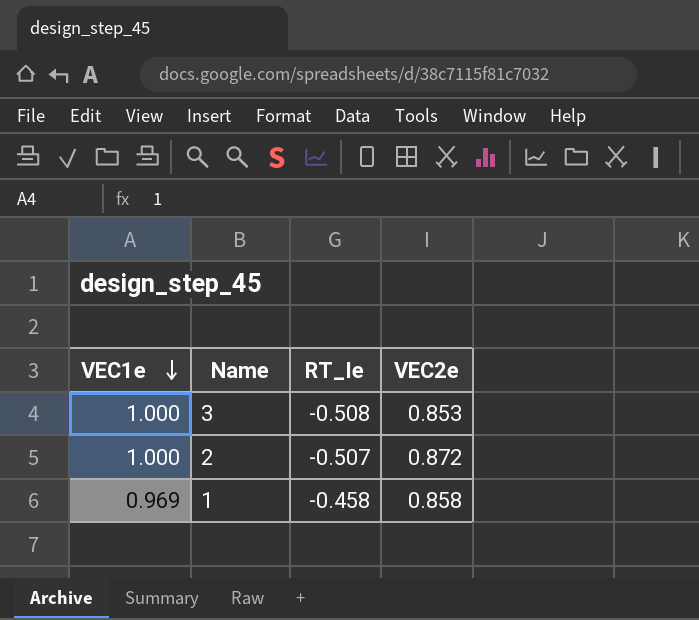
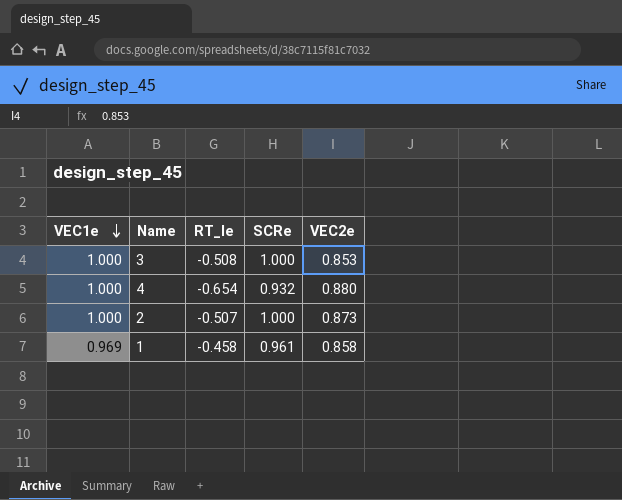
column SCRe | position: none -> 4
row 4: none -> 1.000 | -0.654 | 0.932 | 0.880
2 | VEC2e: 0.872 -> 0.873

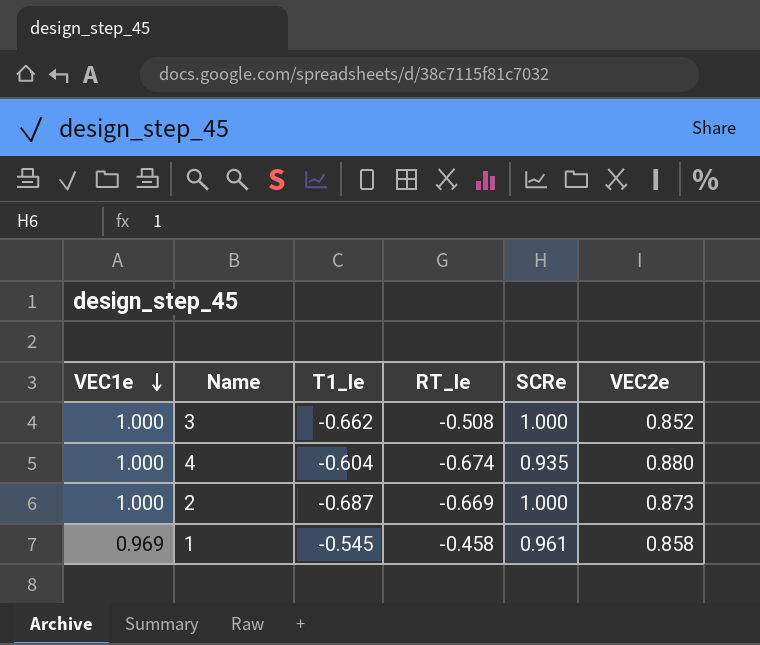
column T1_Ie | position: none -> 3
3 | VEC2e: 0.853 -> 0.852
4 | RT_Ie: -0.654 -> -0.674
4 | SCRe: 0.932 -> 0.935
2 | RT_Ie: -0.507 -> -0.669

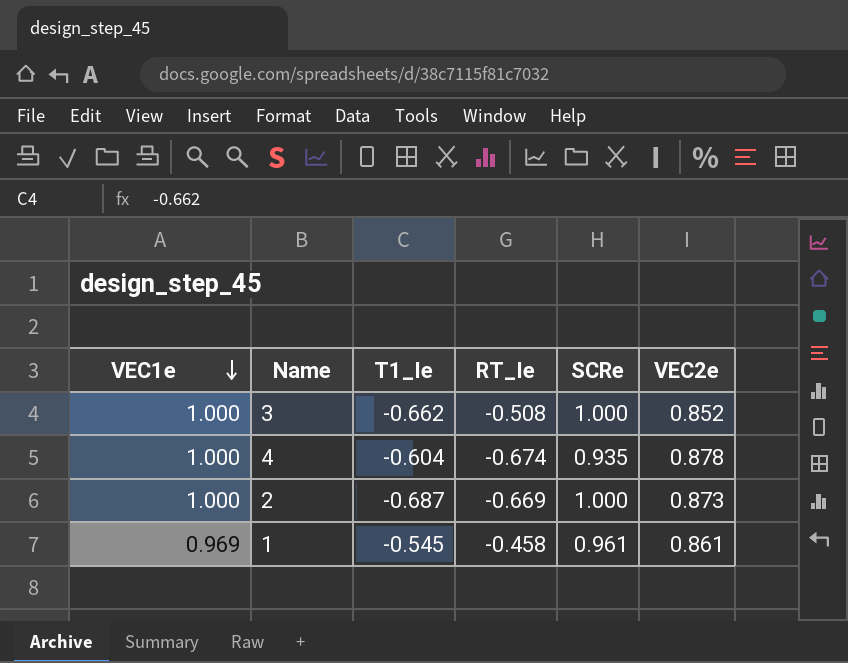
4 | VEC2e: 0.880 -> 0.878
1 | VEC2e: 0.858 -> 0.861

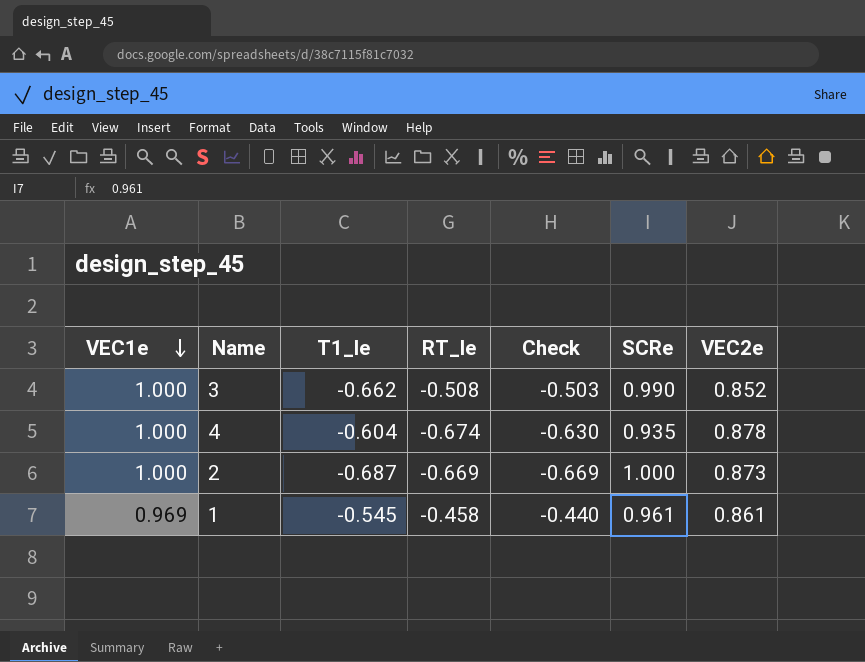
column Check | formula: none -> [RT_Ie] * [SCRe]
3 | SCRe: 1.000 -> 0.990

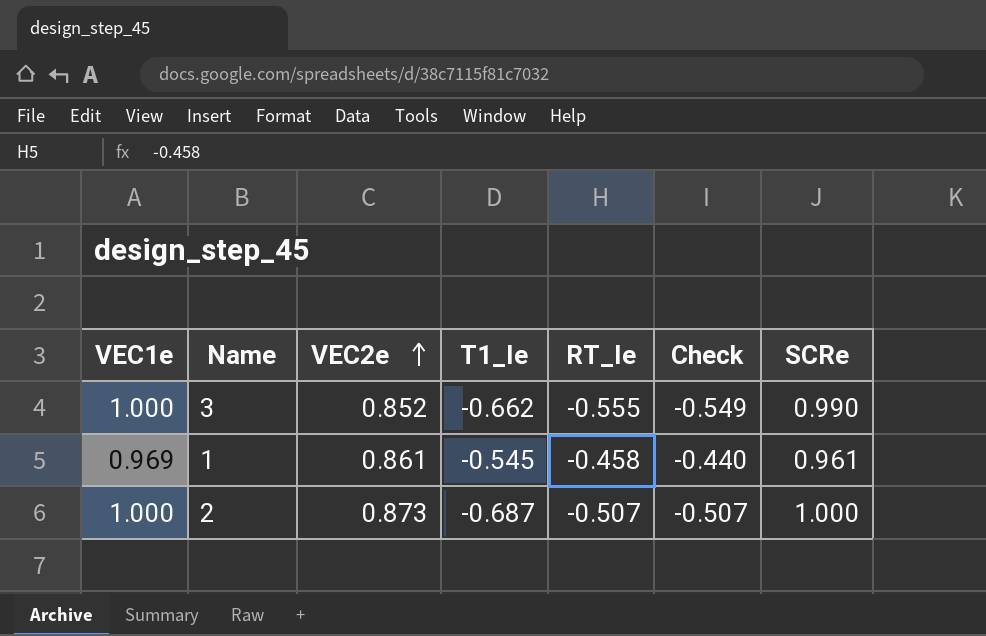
row order: VEC1e descending -> VEC2e ascending
column VEC2e | position: 7 -> 3
row 4: 1.000 | -0.604 | -0.674 | -0.630 | 0.935 | 0.878 -> none
3 | RT_Ie: -0.508 -> -0.555
3 | Check: -0.503 -> -0.549
2 | RT_Ie: -0.669 -> -0.507
2 | Check: -0.669 -> -0.507

